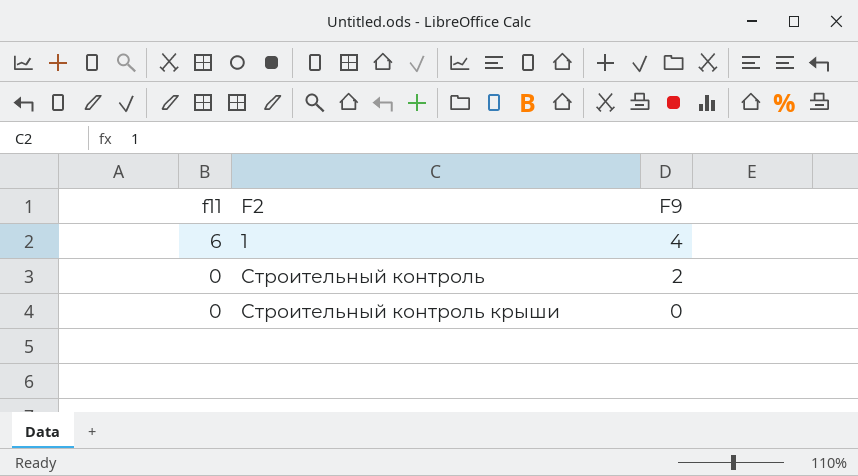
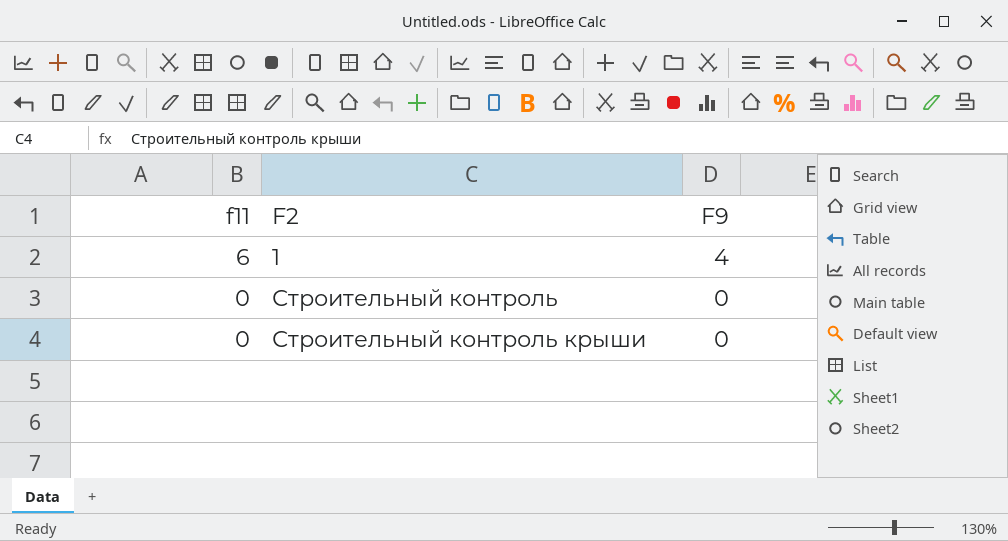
Строительный контроль | F9: 2 -> 0

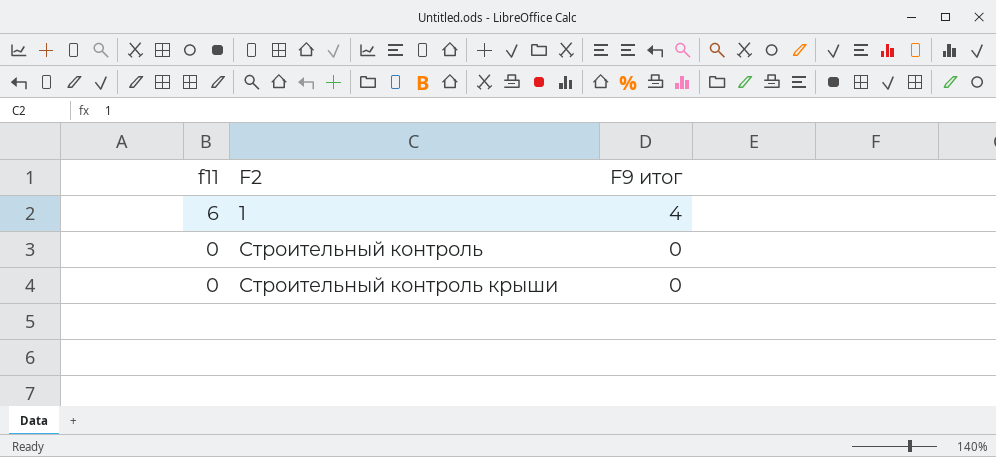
column name: F9 -> F9 итог

